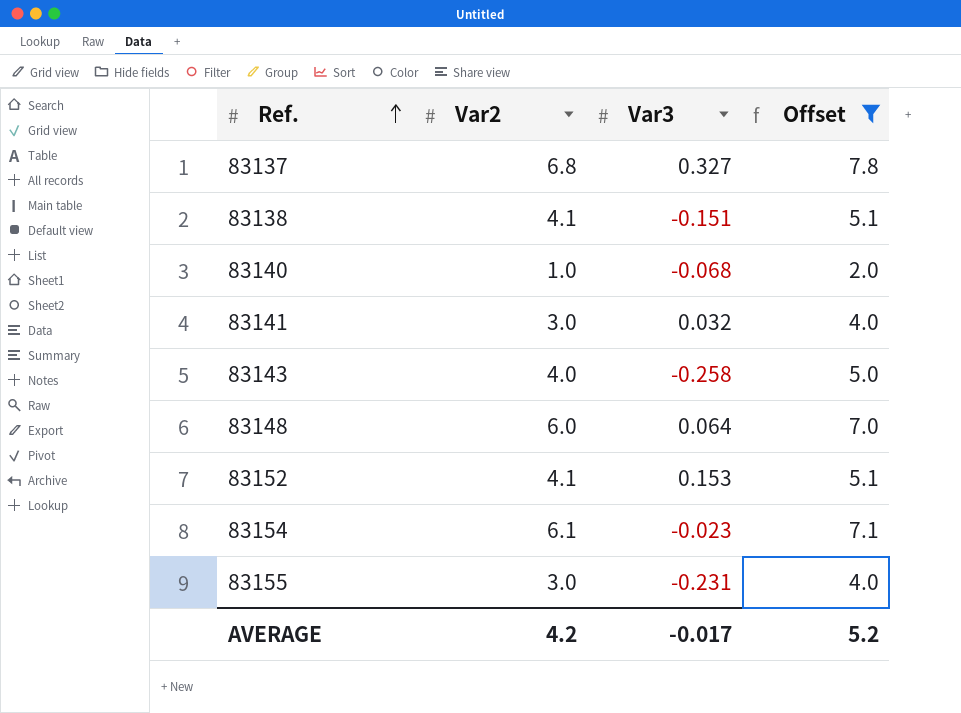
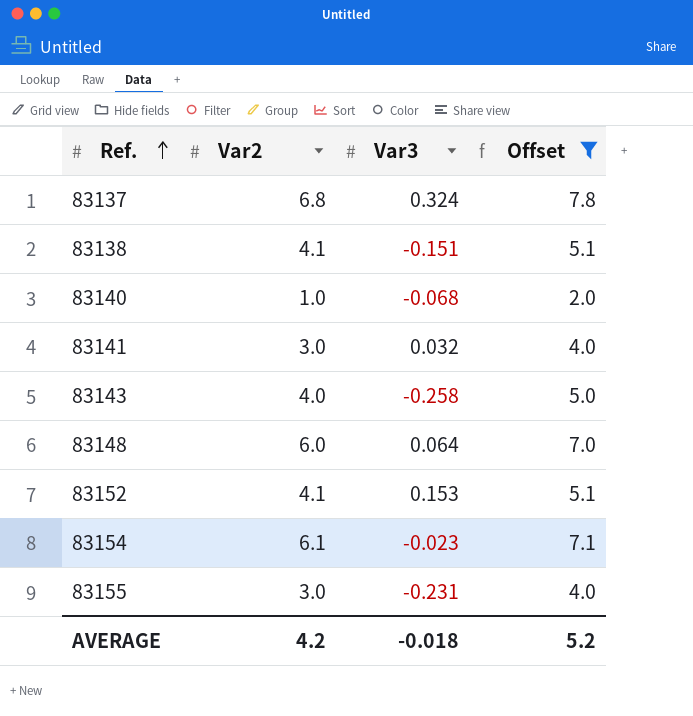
83137 | Var3: 0.327 -> 0.324
AVERAGE | Var3: -0.017 -> -0.018

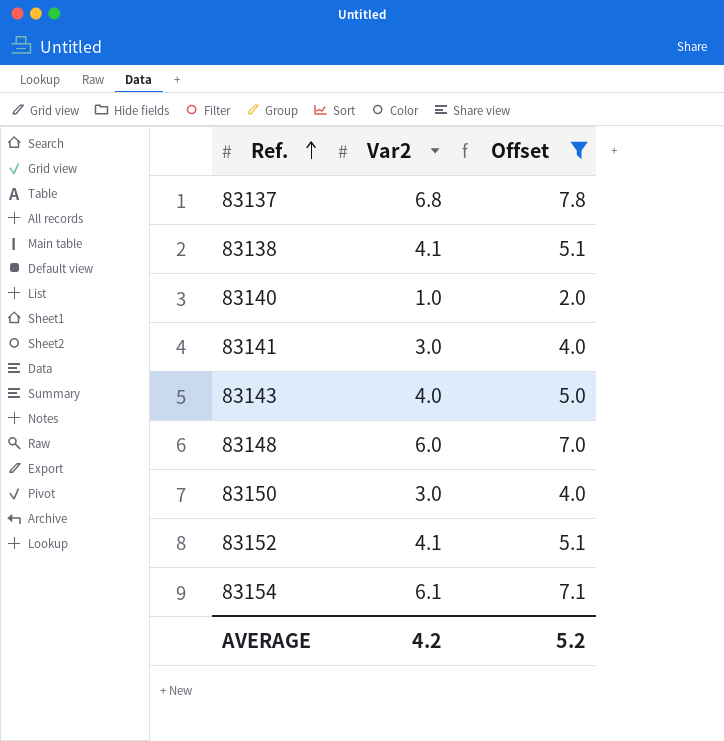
column Var3 | position: 3 -> none
row 83155: 3.0 | -0.231 | 4.0 -> none
row 83150: none -> 3.0 | 4.0

